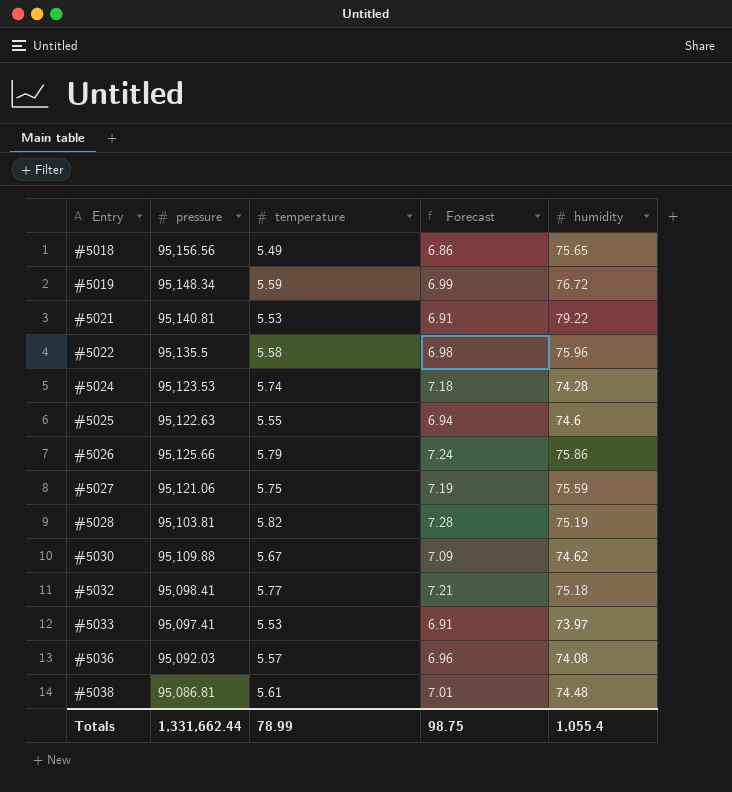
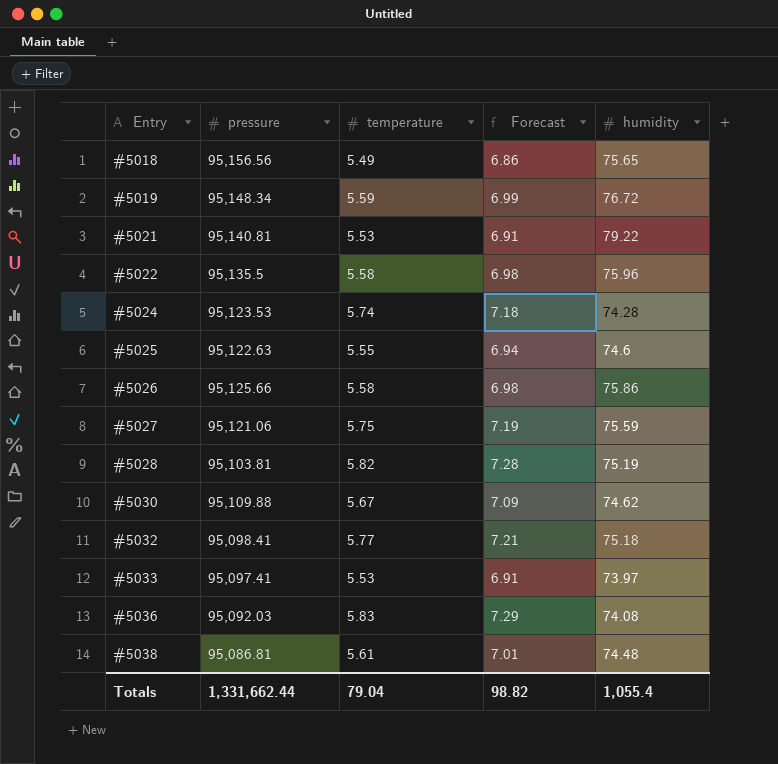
#5026 | temperature: 5.79 -> 5.58
#5026 | Forecast: 7.24 -> 6.98
#5036 | temperature: 5.57 -> 5.83
#5036 | Forecast: 6.96 -> 7.29
Totals | temperature: 78.99 -> 79.04
Totals | Forecast: 98.75 -> 98.82

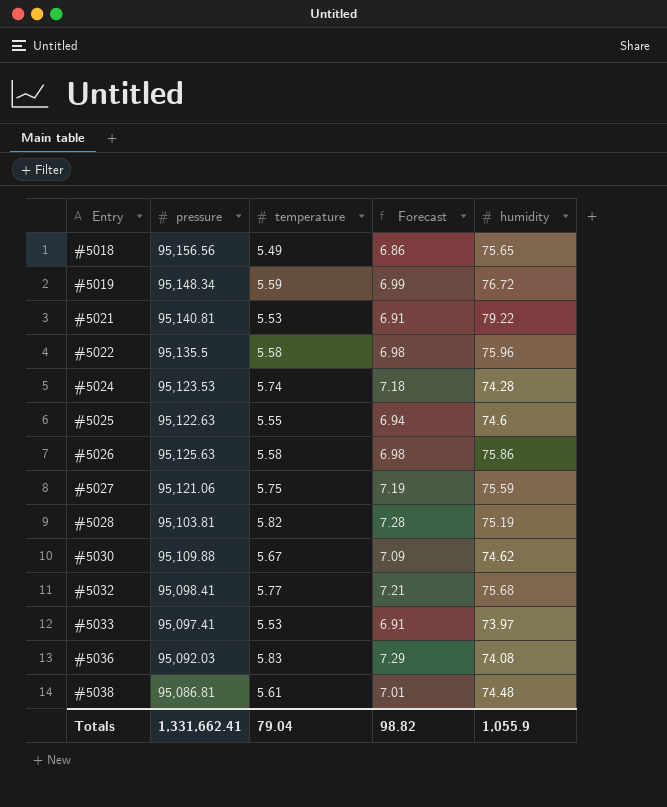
#5026 | pressure: 95,125.66 -> 95,125.63
#5032 | humidity: 75.18 -> 75.68
Totals | pressure: 1,331,662.44 -> 1,331,662.41
Totals | humidity: 1,055.4 -> 1,055.9

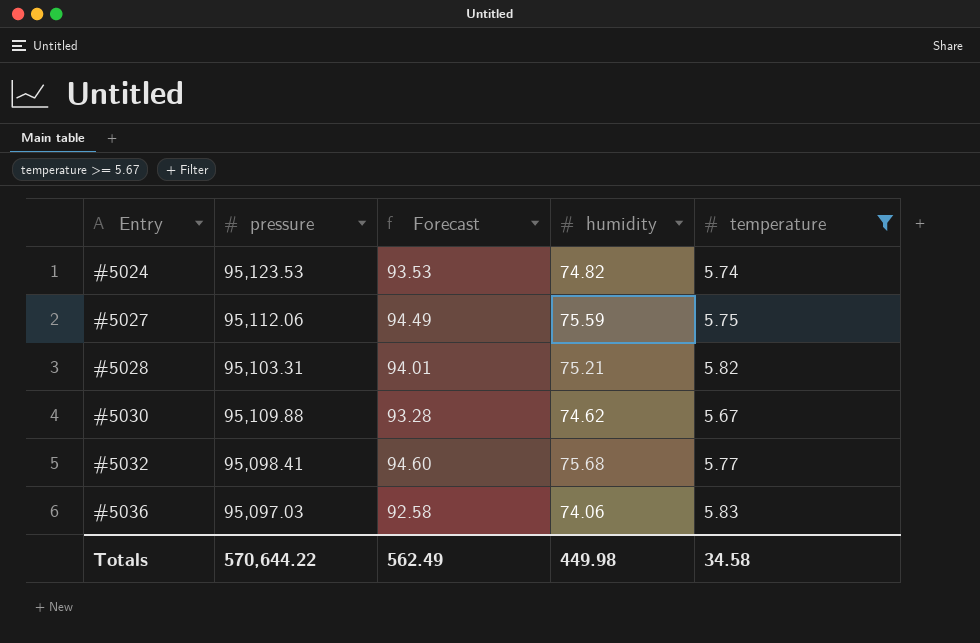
filter: none -> temperature >= 5.67
column Forecast | formula: [temperature] * 1.25 -> [humidity] * 1.25
column temperature | position: 3 -> 5
#5024 | humidity: 74.28 -> 74.82
#5027 | pressure: 95,121.06 -> 95,112.06
#5028 | pressure: 95,103.81 -> 95,103.31
#5028 | humidity: 75.19 -> 75.21
#5036 | pressure: 95,092.03 -> 95,097.03
#5036 | humidity: 74.08 -> 74.06
Totals | pressure: 1,331,662.41 -> 570,644.22
Totals | Forecast: 98.82 -> 562.49
Totals | humidity: 1,055.9 -> 449.98
Totals | temperature: 79.04 -> 34.58

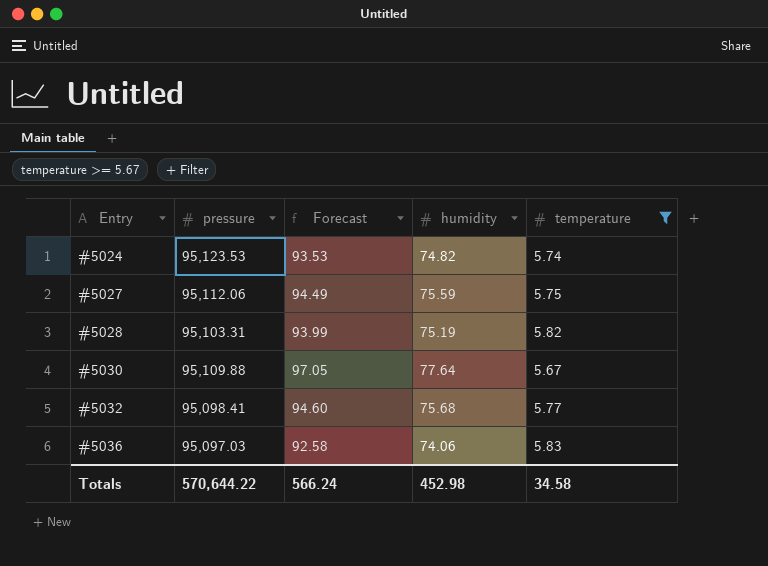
#5028 | Forecast: 94.01 -> 93.99
#5028 | humidity: 75.21 -> 75.19
#5030 | Forecast: 93.28 -> 97.05
#5030 | humidity: 74.62 -> 77.64
Totals | Forecast: 562.49 -> 566.24
Totals | humidity: 449.98 -> 452.98

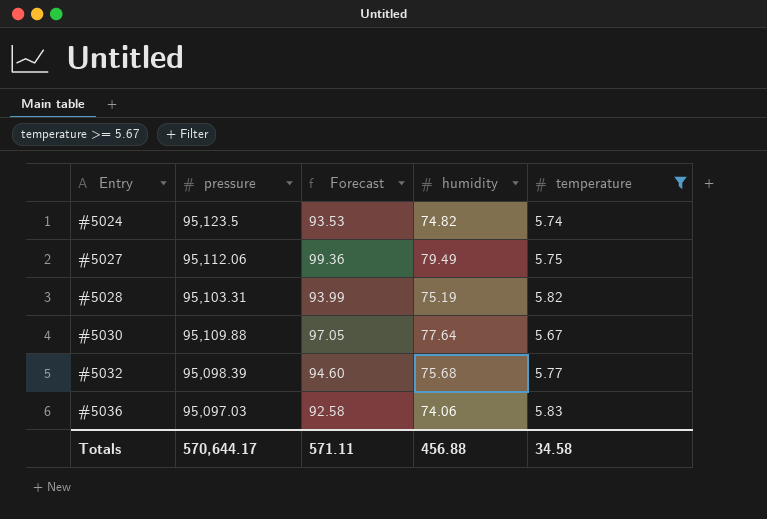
#5024 | pressure: 95,123.53 -> 95,123.5
#5027 | Forecast: 94.49 -> 99.36
#5027 | humidity: 75.59 -> 79.49
#5032 | pressure: 95,098.41 -> 95,098.39
Totals | pressure: 570,644.22 -> 570,644.17
Totals | Forecast: 566.24 -> 571.11
Totals | humidity: 452.98 -> 456.88

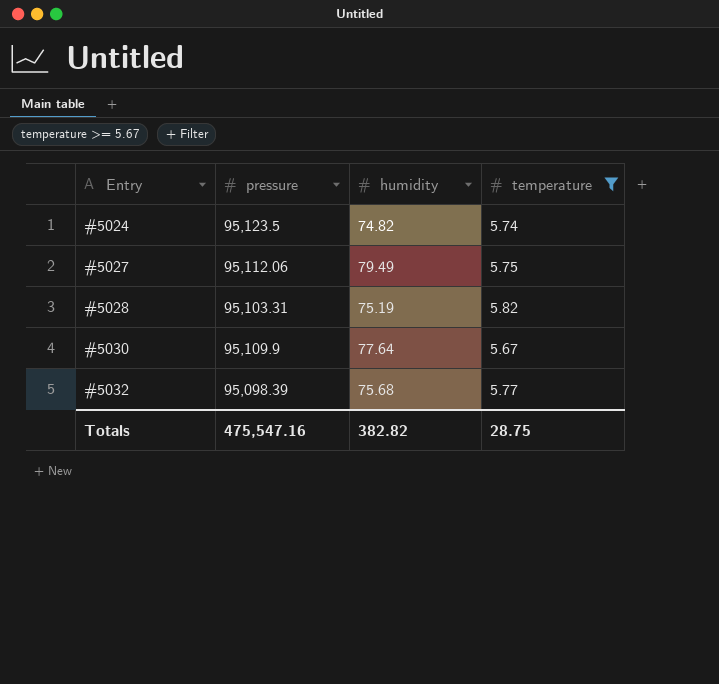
column Forecast | formula: [humidity] * 1.25 -> none
row #5036: 95,097.03 | 92.58 | 74.06 | 5.83 -> none
#5030 | pressure: 95,109.88 -> 95,109.9
Totals | pressure: 570,644.17 -> 475,547.16
Totals | humidity: 456.88 -> 382.82
Totals | temperature: 34.58 -> 28.75

